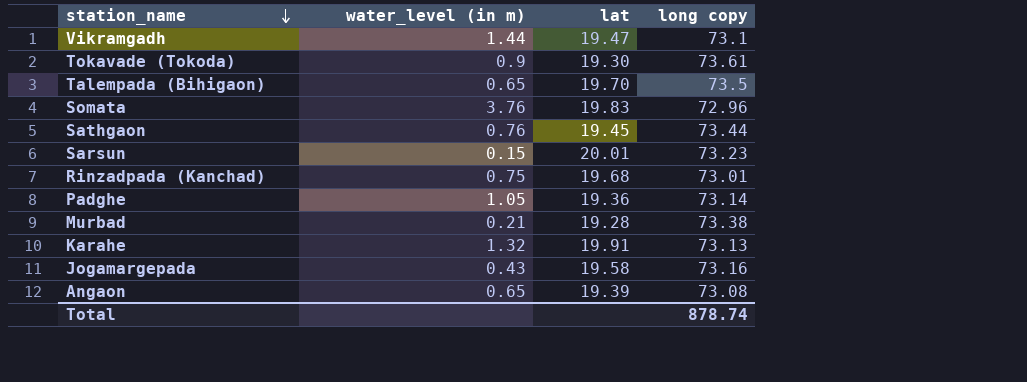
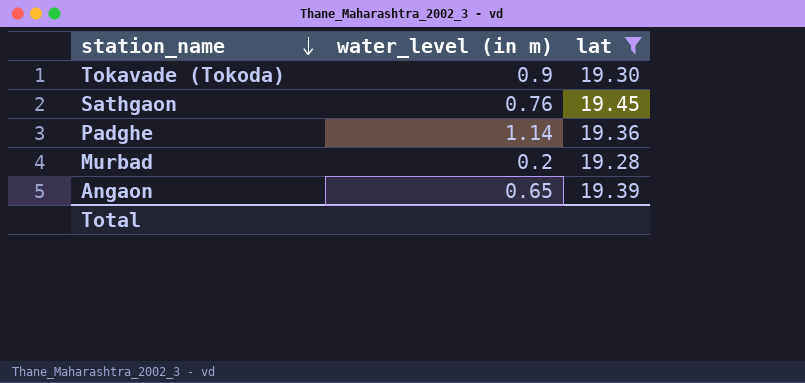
filter: none -> lat <= 19.45
column long copy | position: 4 -> none
Padghe | water_level (in m): 1.05 -> 1.14
Murbad | water_level (in m): 0.21 -> 0.2

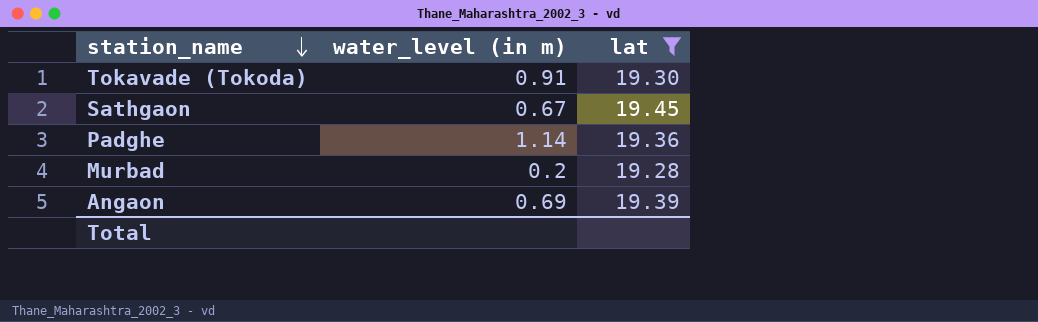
Tokavade (Tokoda) | water_level (in m): 0.9 -> 0.91
Sathgaon | water_level (in m): 0.76 -> 0.67
Angaon | water_level (in m): 0.65 -> 0.69

